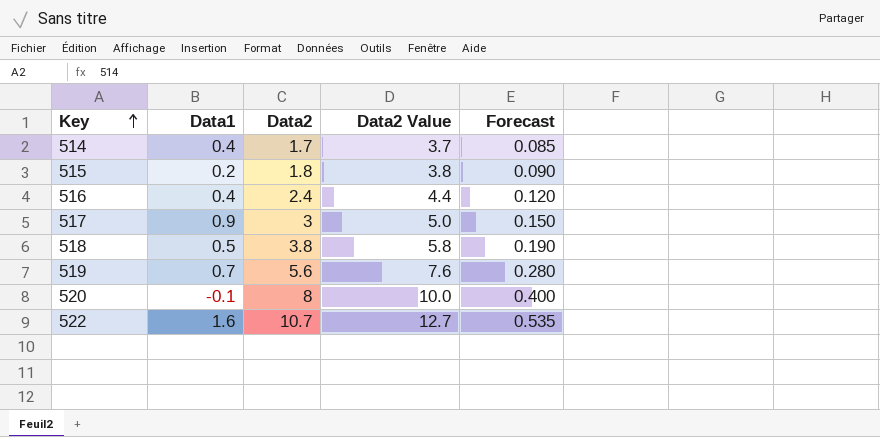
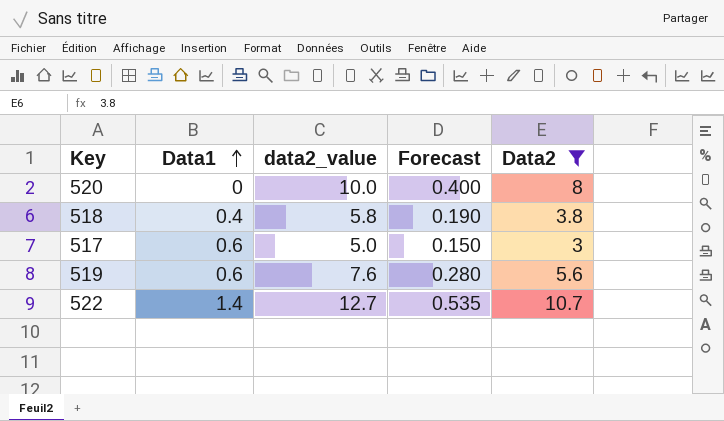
filter: none -> Data2 >= 3
row order: Key ascending -> Data1 ascending
column name: Data2 Value -> data2_value
column Data2 | position: 3 -> 5
520 | Data1: -0.1 -> 0
518 | Data1: 0.5 -> 0.4
517 | Data1: 0.9 -> 0.6
519 | Data1: 0.7 -> 0.6
522 | Data1: 1.6 -> 1.4

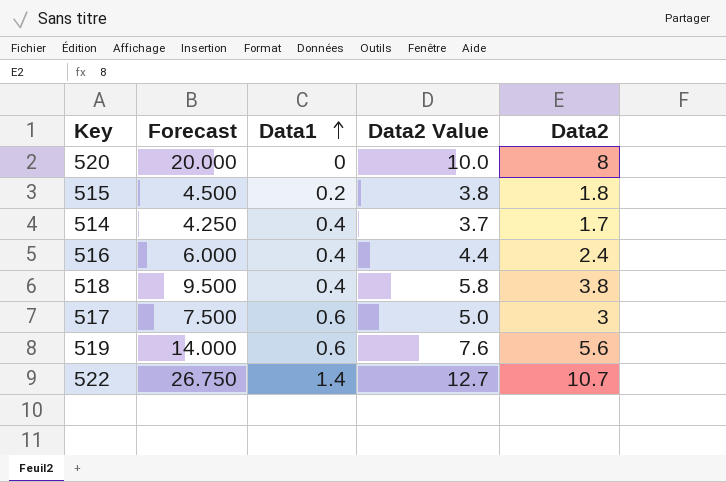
filter: Data2 >= 3 -> none
column Forecast | formula: [Data2] * 0.05 -> [Data2] * 2.5
column Forecast | position: 4 -> 2
column name: data2_value -> Data2 Value

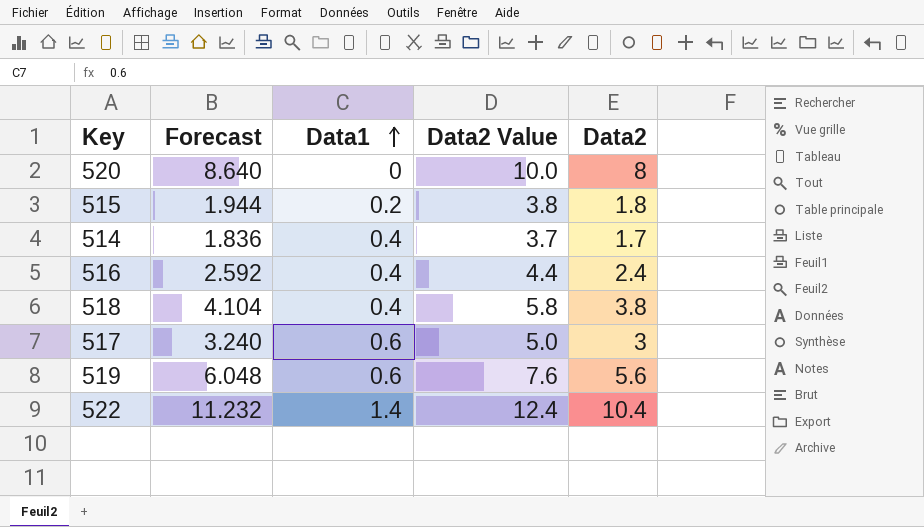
column Forecast | formula: [Data2] * 2.5 -> [Data2] * 1.08
522 | Data2 Value: 12.7 -> 12.4
522 | Data2: 10.7 -> 10.4

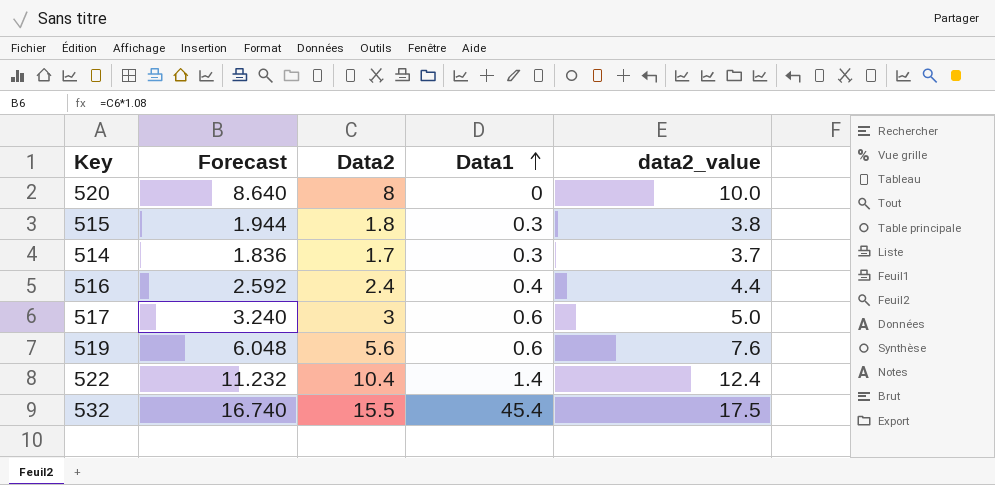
column Data2 | position: 5 -> 3
column name: Data2 Value -> data2_value
row 518: 4.104 | 0.4 | 5.8 | 3.8 -> none
515 | Data1: 0.2 -> 0.3
514 | Data1: 0.4 -> 0.3
row 532: none -> 16.740 | 15.5 | 45.4 | 17.5

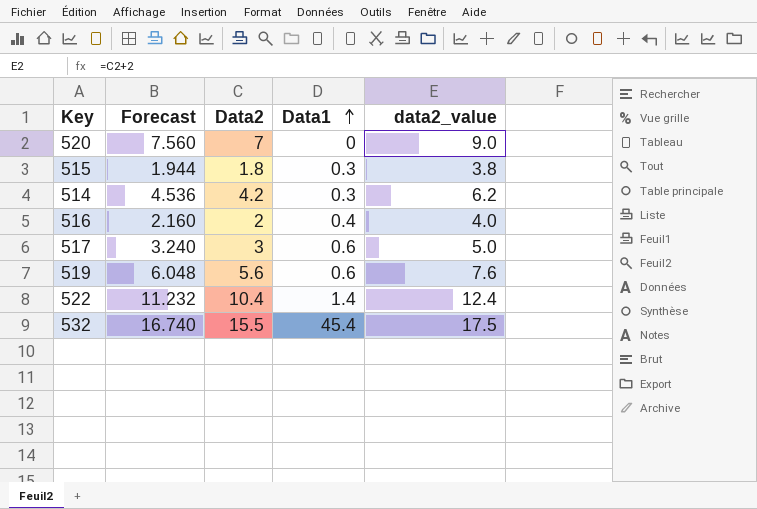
520 | Forecast: 8.640 -> 7.560
520 | Data2: 8 -> 7
520 | data2_value: 10.0 -> 9.0
514 | Forecast: 1.836 -> 4.536
514 | Data2: 1.7 -> 4.2
514 | data2_value: 3.7 -> 6.2
516 | Forecast: 2.592 -> 2.160
516 | Data2: 2.4 -> 2
516 | data2_value: 4.4 -> 4.0

